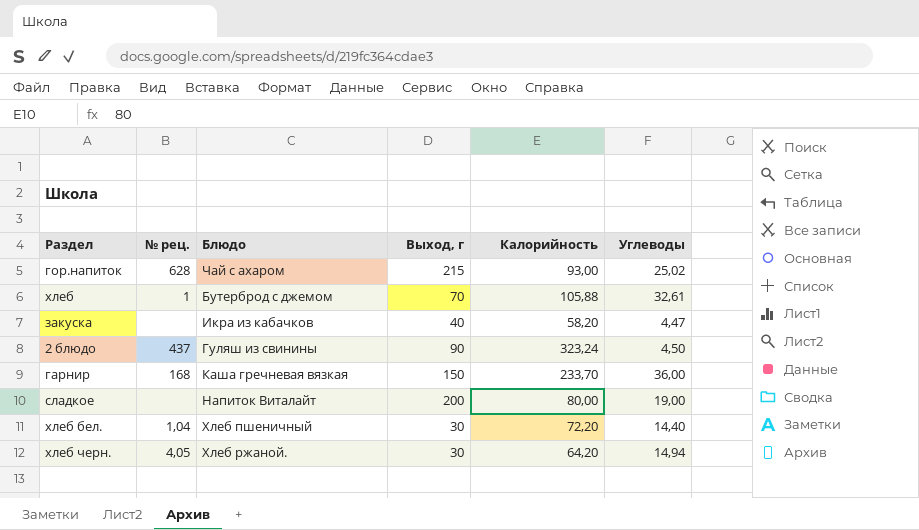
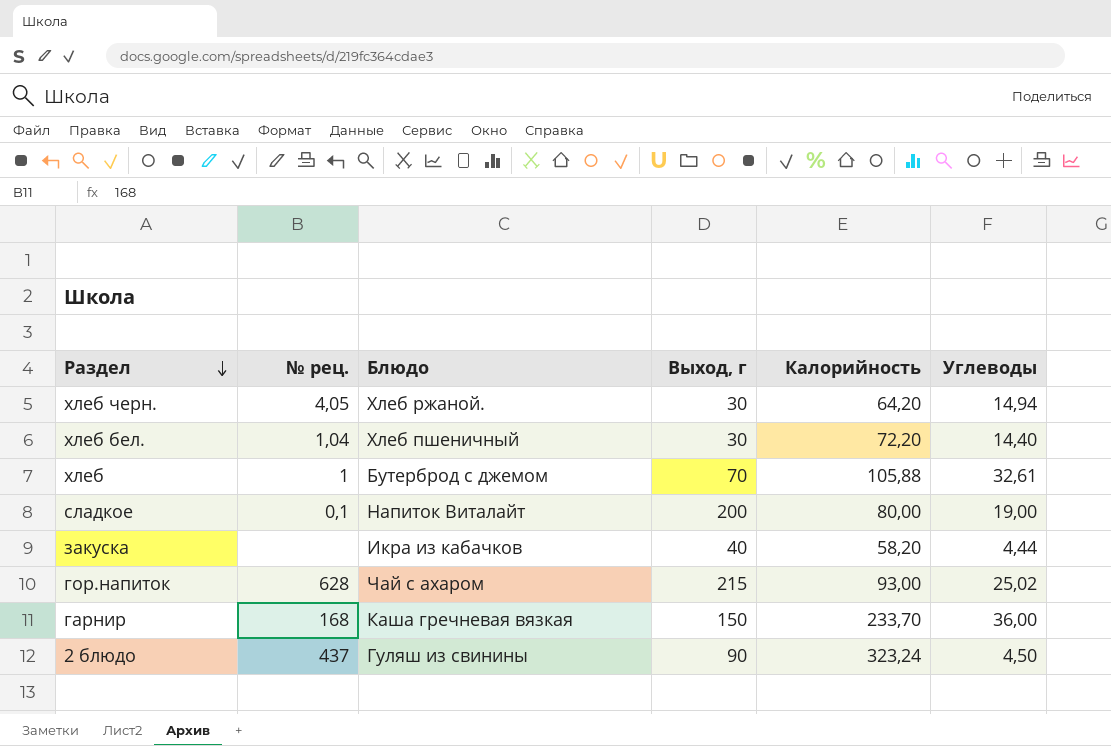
row order: none -> Раздел descending
сладкое | № рец.: none -> 0,1
закуска | Углеводы: 4,47 -> 4,44

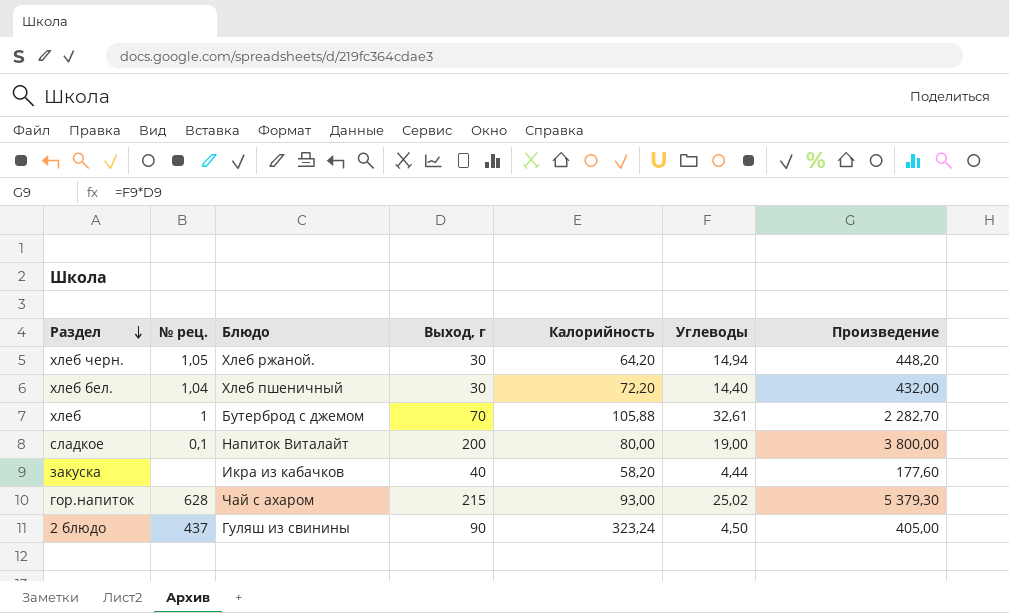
column Произведение | formula: none -> [Выход, г] * [Углеводы]
row гарнир: 168 | Каша гречневая вязкая | 150 | 233,70 | 36,00 -> none
хлеб черн. | № рец.: 4,05 -> 1,05

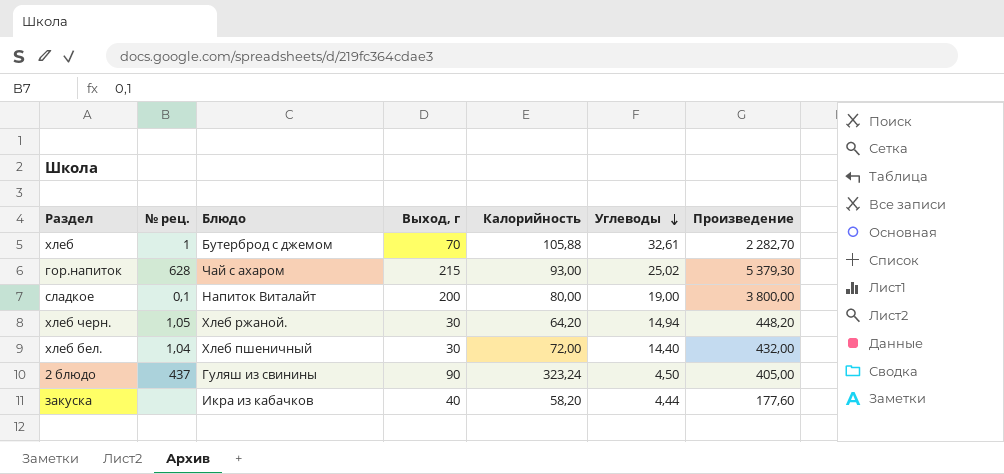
row order: Раздел descending -> Углеводы descending
хлеб бел. | Калорийность: 72,20 -> 72,00

